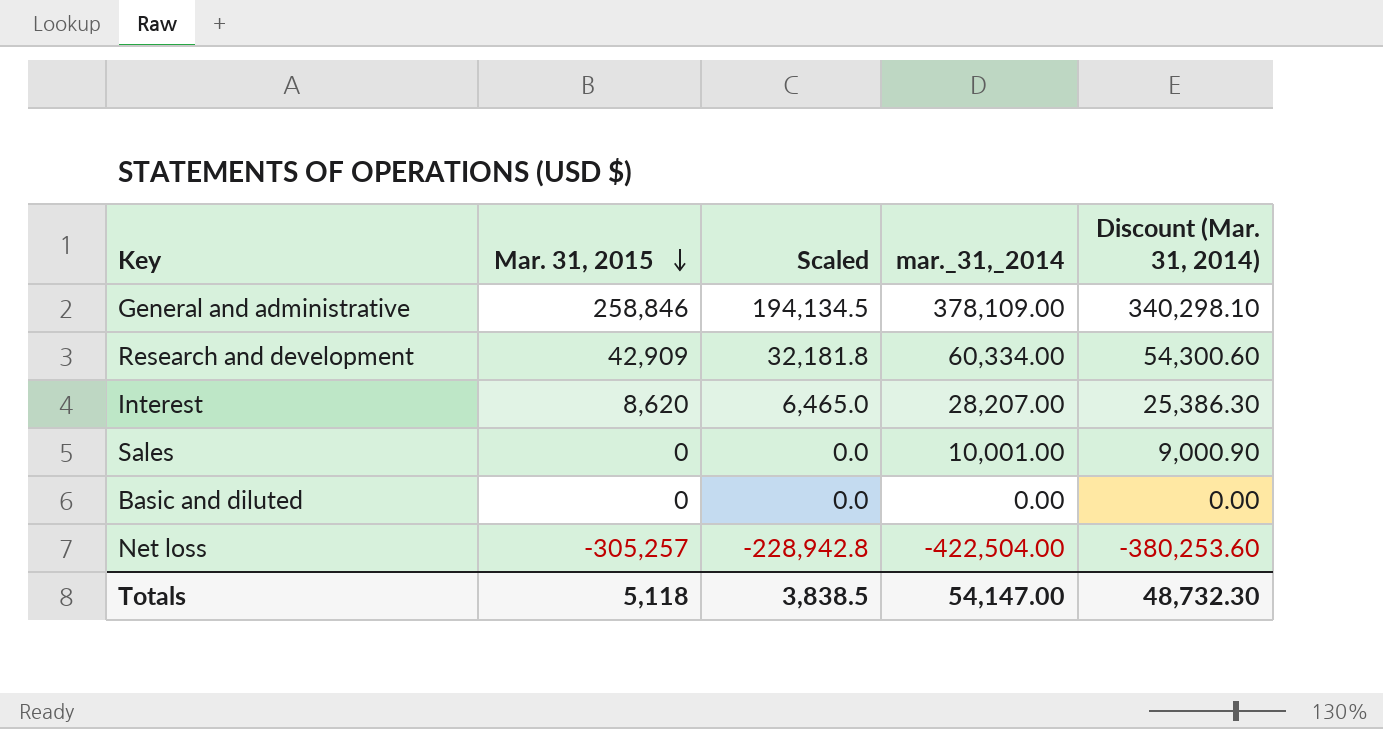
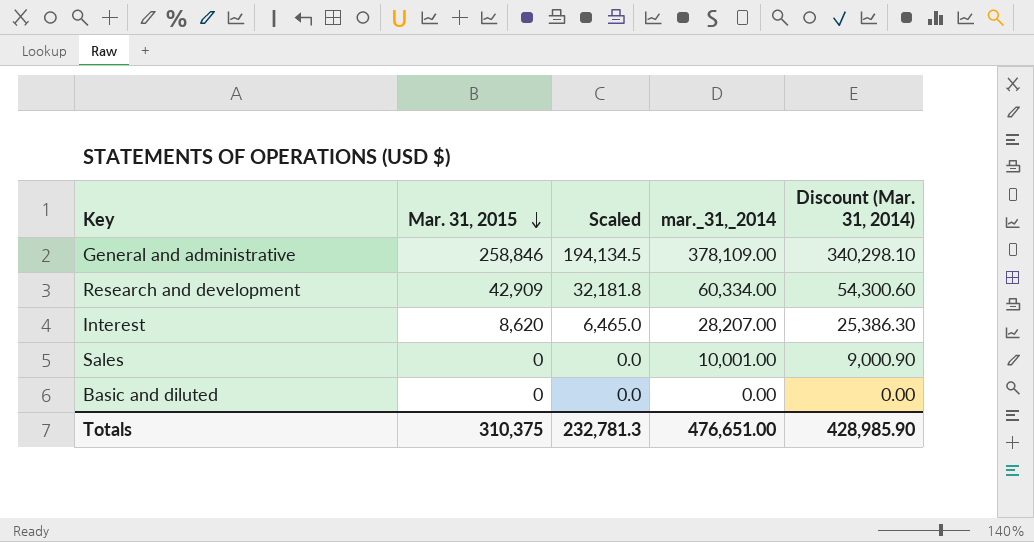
row Net loss: -305,257 | -228,942.8 | -422,504.00 | -380,253.60 -> none
Totals | Mar. 31, 2015: 5,118 -> 310,375
Totals | Scaled: 3,838.5 -> 232,781.3
Totals | mar._31,_2014: 54,147.00 -> 476,651.00
Totals | Discount (Mar. 31, 2014): 48,732.30 -> 428,985.90

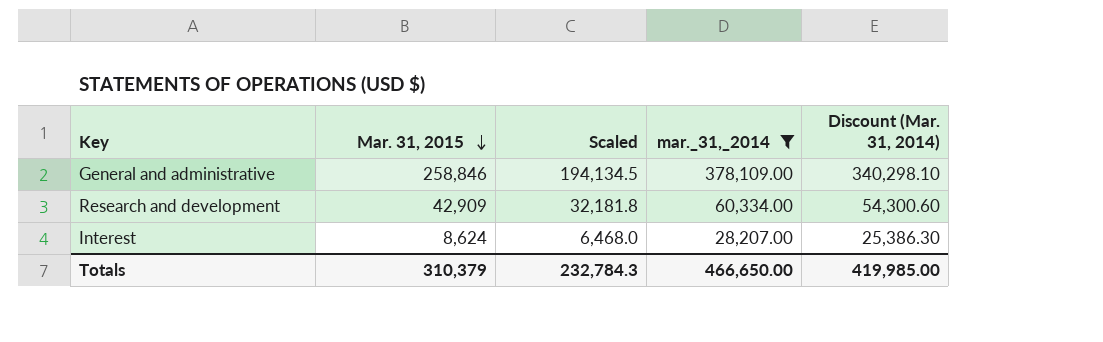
filter: none -> mar._31,_2014 >= 28,207.00
Interest | Mar. 31, 2015: 8,620 -> 8,624
Interest | Scaled: 6,465.0 -> 6,468.0
Totals | Mar. 31, 2015: 310,375 -> 310,379
Totals | Scaled: 232,781.3 -> 232,784.3
Totals | mar._31,_2014: 476,651.00 -> 466,650.00
Totals | Discount (Mar. 31, 2014): 428,985.90 -> 419,985.00

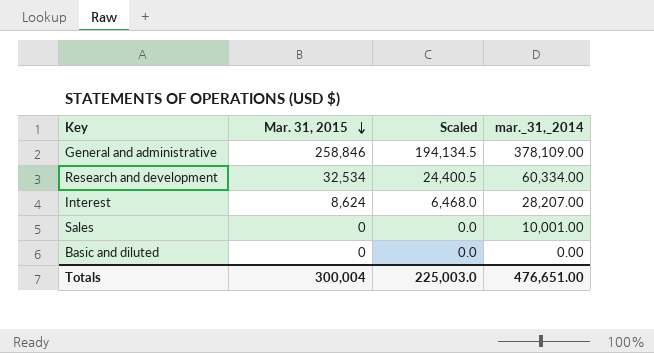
filter: mar._31,_2014 >= 28,207.00 -> none
column Discount (Mar. 31, 2014) | formula: [mar._31,_2014] * 0.9 -> none
Research and development | Mar. 31, 2015: 42,909 -> 32,534
Research and development | Scaled: 32,181.8 -> 24,400.5
Totals | Mar. 31, 2015: 310,379 -> 300,004
Totals | Scaled: 232,784.3 -> 225,003.0
Totals | mar._31,_2014: 466,650.00 -> 476,651.00

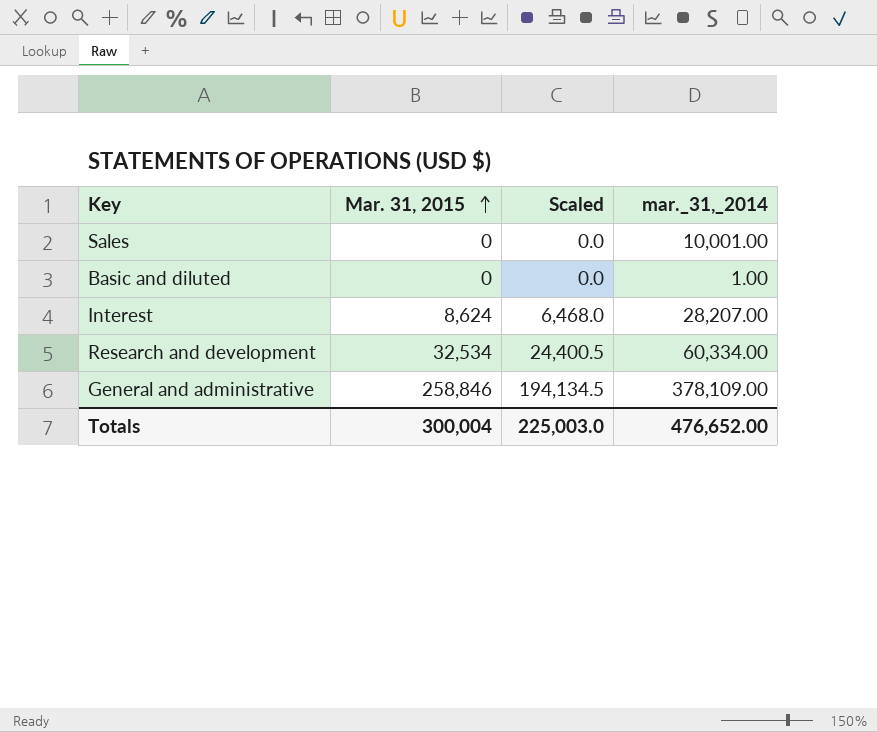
row order: Mar. 31, 2015 descending -> Mar. 31, 2015 ascending
Basic and diluted | mar._31,_2014: 0.00 -> 1.00
Totals | mar._31,_2014: 476,651.00 -> 476,652.00

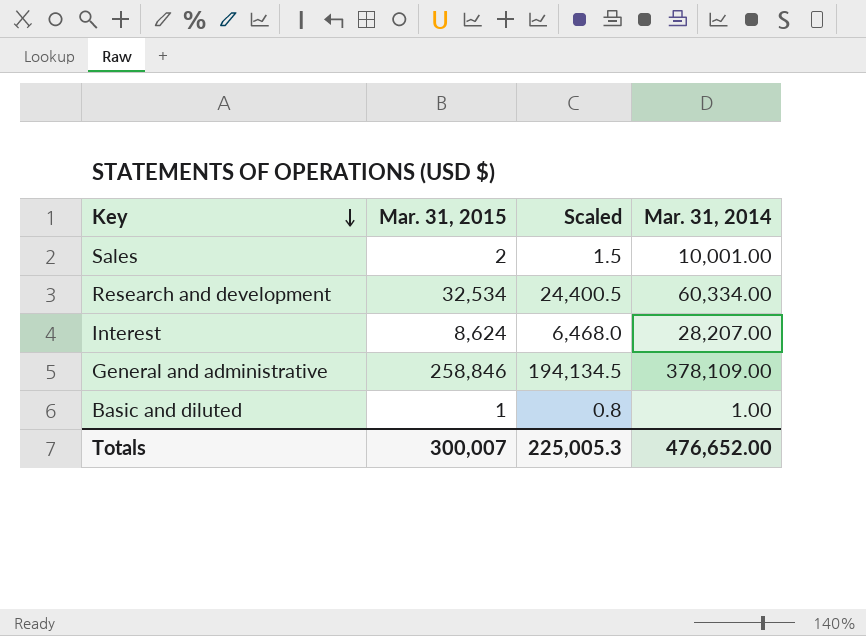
row order: Mar. 31, 2015 ascending -> Key descending
column name: mar._31,_2014 -> Mar. 31, 2014
Sales | Mar. 31, 2015: 0 -> 2
Sales | Scaled: 0.0 -> 1.5
Basic and diluted | Mar. 31, 2015: 0 -> 1
Basic and diluted | Scaled: 0.0 -> 0.8
Totals | Mar. 31, 2015: 300,004 -> 300,007
Totals | Scaled: 225,003.0 -> 225,005.3

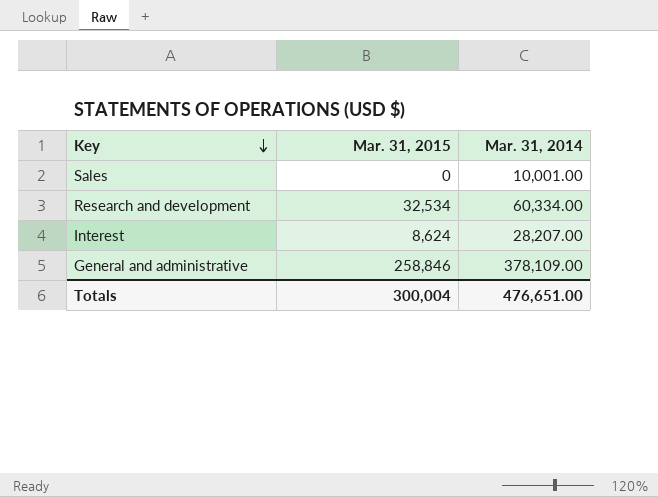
column Scaled | formula: [Mar. 31, 2015] * 0.75 -> none
row Basic and diluted: 1 | 0.8 | 1.00 -> none
Sales | Mar. 31, 2015: 2 -> 0
Totals | Mar. 31, 2015: 300,007 -> 300,004
Totals | Mar. 31, 2014: 476,652.00 -> 476,651.00

